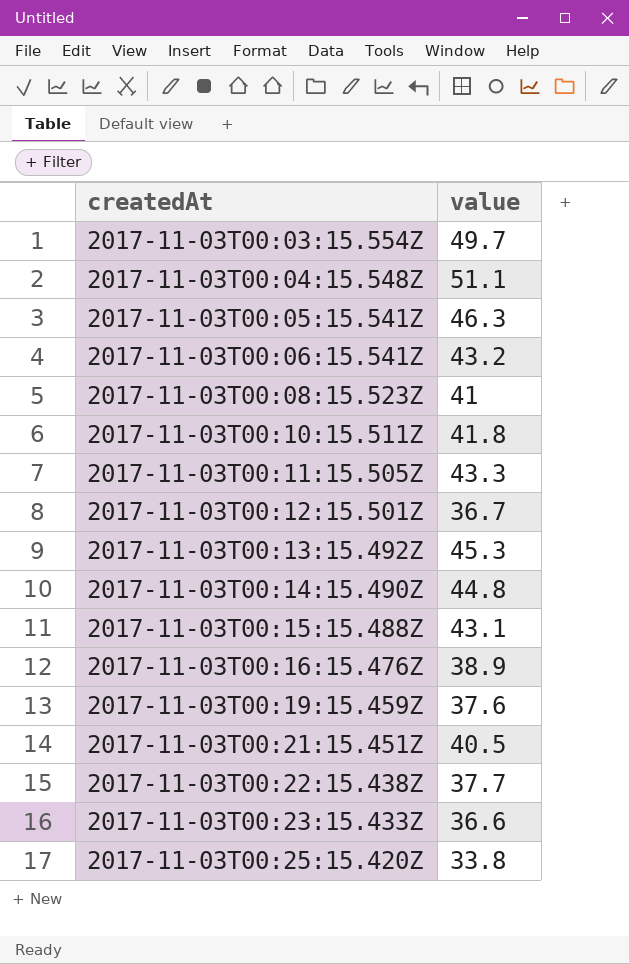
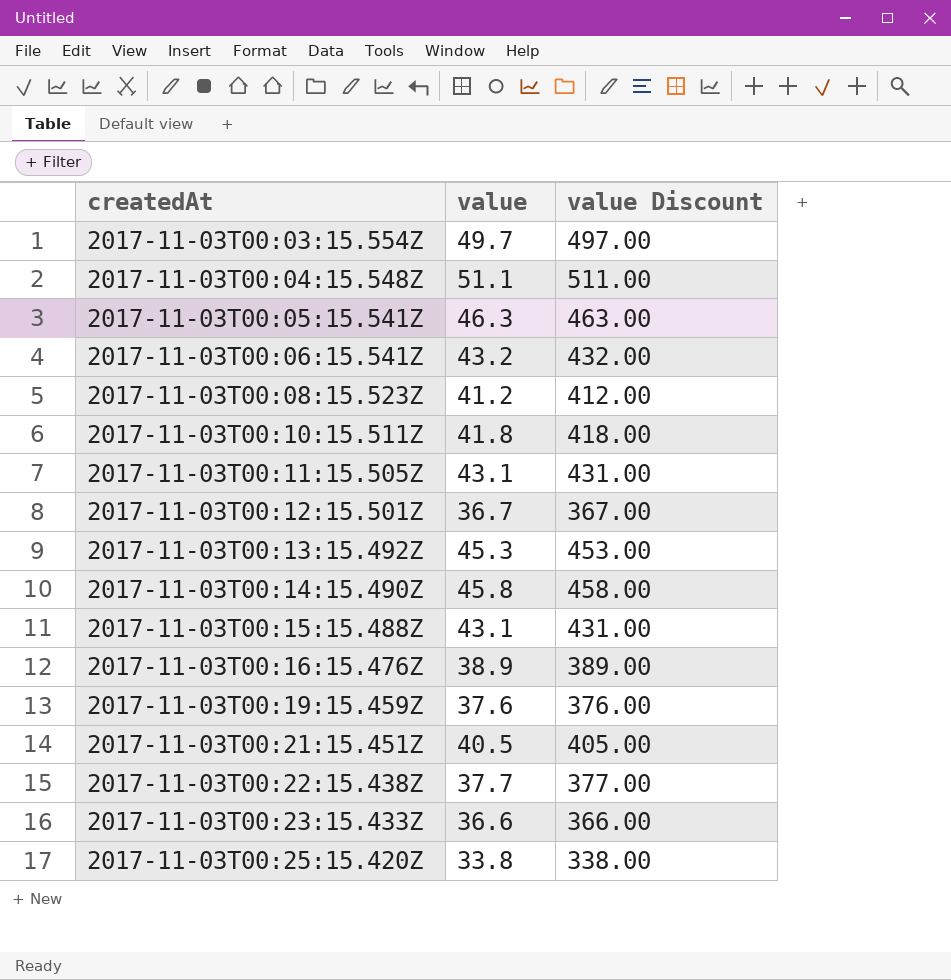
column value Discount | formula: none -> [value] * 10
2017-11-03T00:08:15.523Z | value: 41 -> 41.2
2017-11-03T00:11:15.505Z | value: 43.3 -> 43.1
2017-11-03T00:14:15.490Z | value: 44.8 -> 45.8

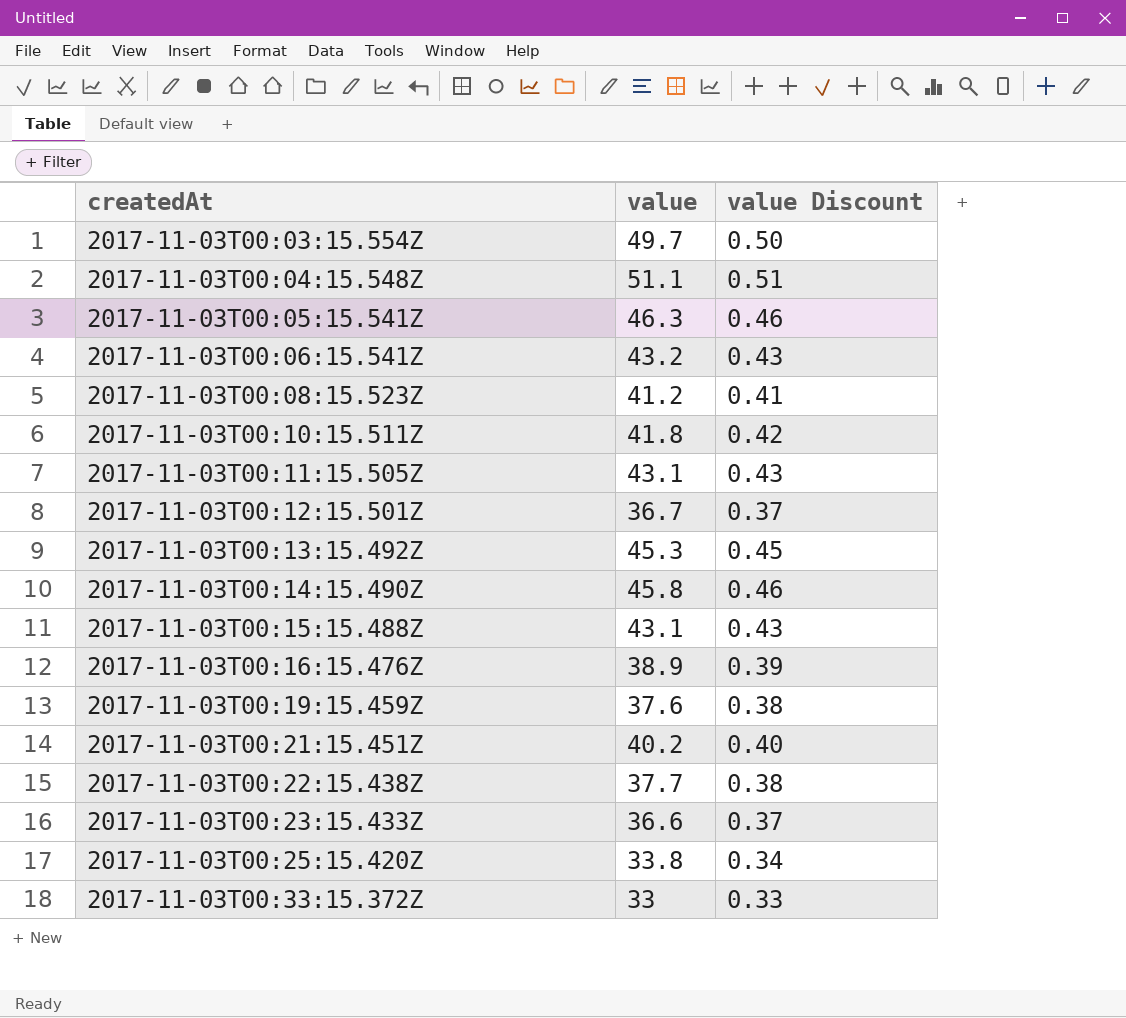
column value Discount | formula: [value] * 10 -> [value] * 0.01
2017-11-03T00:21:15.451Z | value: 40.5 -> 40.2
row 2017-11-03T00:33:15.372Z: none -> 33 | 0.33

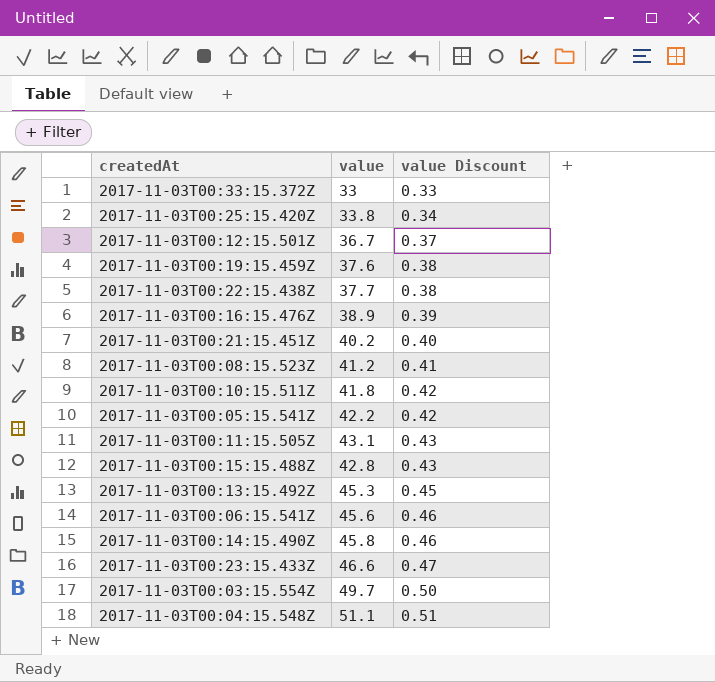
row order: createdAt ascending -> value Discount ascending
2017-11-03T00:05:15.541Z | value: 46.3 -> 42.2
2017-11-03T00:05:15.541Z | value Discount: 0.46 -> 0.42
2017-11-03T00:15:15.488Z | value: 43.1 -> 42.8
2017-11-03T00:06:15.541Z | value: 43.2 -> 45.6
2017-11-03T00:06:15.541Z | value Discount: 0.43 -> 0.46
2017-11-03T00:23:15.433Z | value: 36.6 -> 46.6
2017-11-03T00:23:15.433Z | value Discount: 0.37 -> 0.47

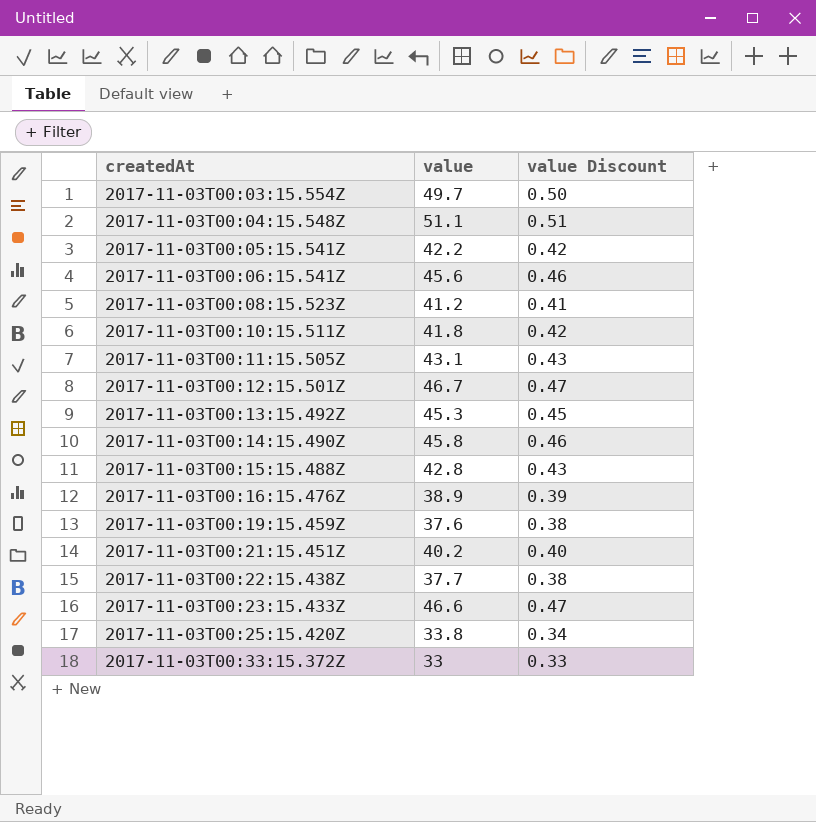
row order: value Discount ascending -> createdAt ascending
2017-11-03T00:12:15.501Z | value: 36.7 -> 46.7
2017-11-03T00:12:15.501Z | value Discount: 0.37 -> 0.47

